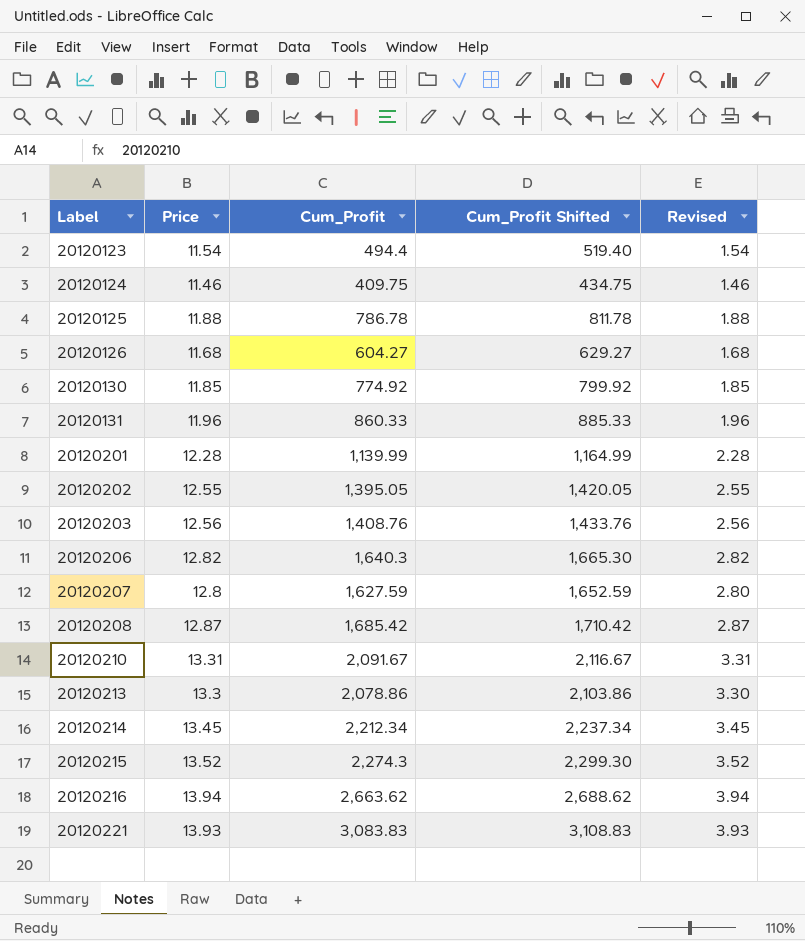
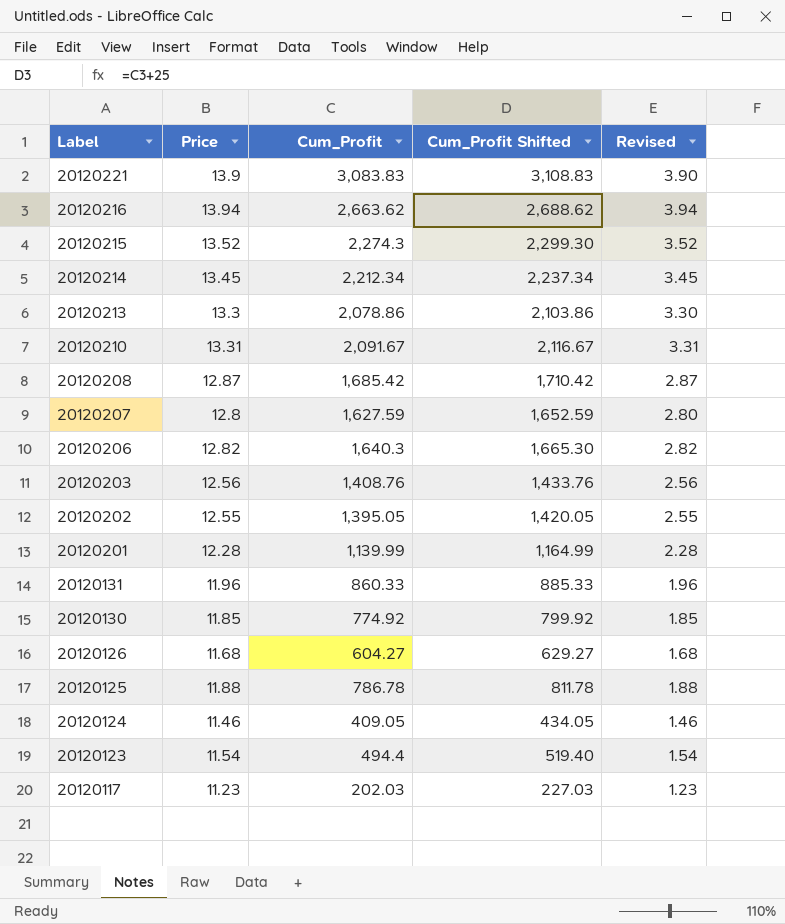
row order: Label ascending -> Label descending
20120221 | Price: 13.93 -> 13.9
20120221 | Revised: 3.93 -> 3.90
20120124 | Cum_Profit: 409.75 -> 409.05
20120124 | Cum_Profit Shifted: 434.75 -> 434.05
row 20120117: none -> 11.23 | 202.03 | 227.03 | 1.23

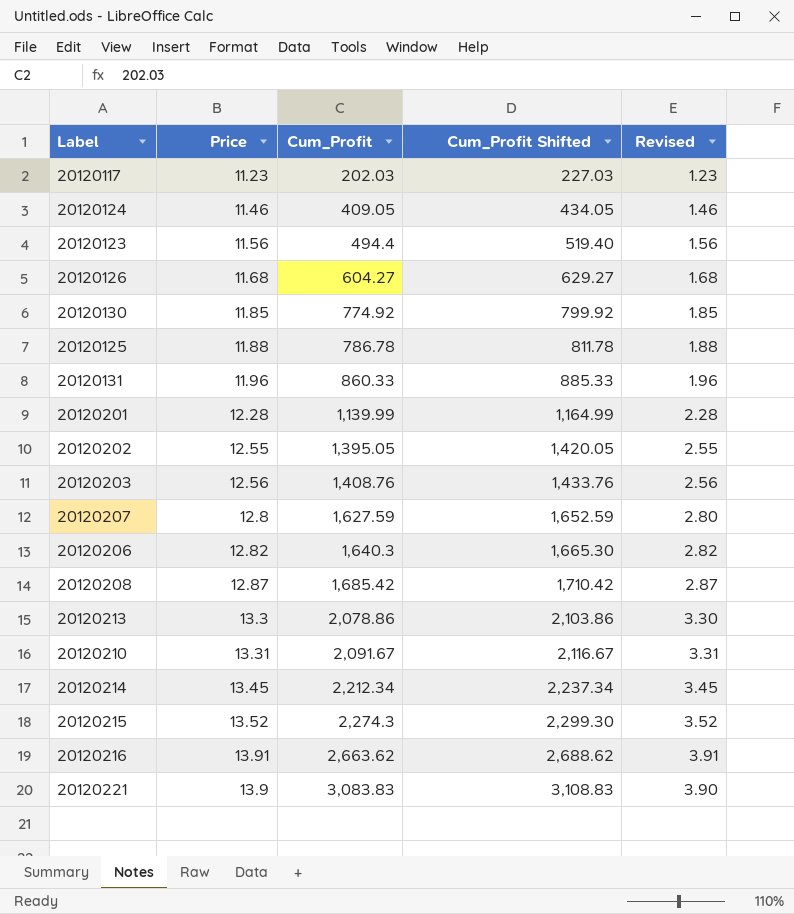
row order: Label descending -> Cum_Profit ascending
20120123 | Price: 11.54 -> 11.56
20120123 | Revised: 1.54 -> 1.56
20120216 | Price: 13.94 -> 13.91
20120216 | Revised: 3.94 -> 3.91

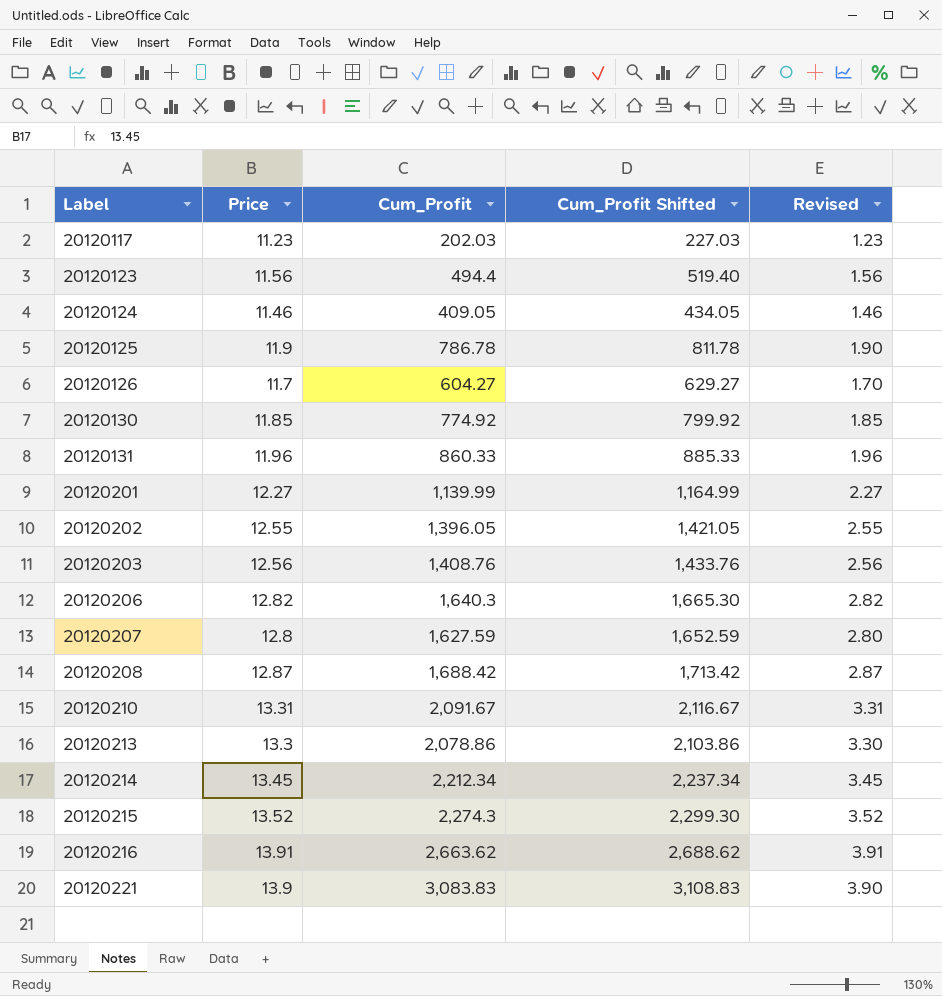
row order: Cum_Profit ascending -> Label ascending
20120125 | Price: 11.88 -> 11.9
20120125 | Revised: 1.88 -> 1.90
20120126 | Price: 11.68 -> 11.7
20120126 | Revised: 1.68 -> 1.70
20120201 | Price: 12.28 -> 12.27
20120201 | Revised: 2.28 -> 2.27
20120202 | Cum_Profit: 1,395.05 -> 1,396.05
20120202 | Cum_Profit Shifted: 1,420.05 -> 1,421.05
20120208 | Cum_Profit: 1,685.42 -> 1,688.42
20120208 | Cum_Profit Shifted: 1,710.42 -> 1,713.42

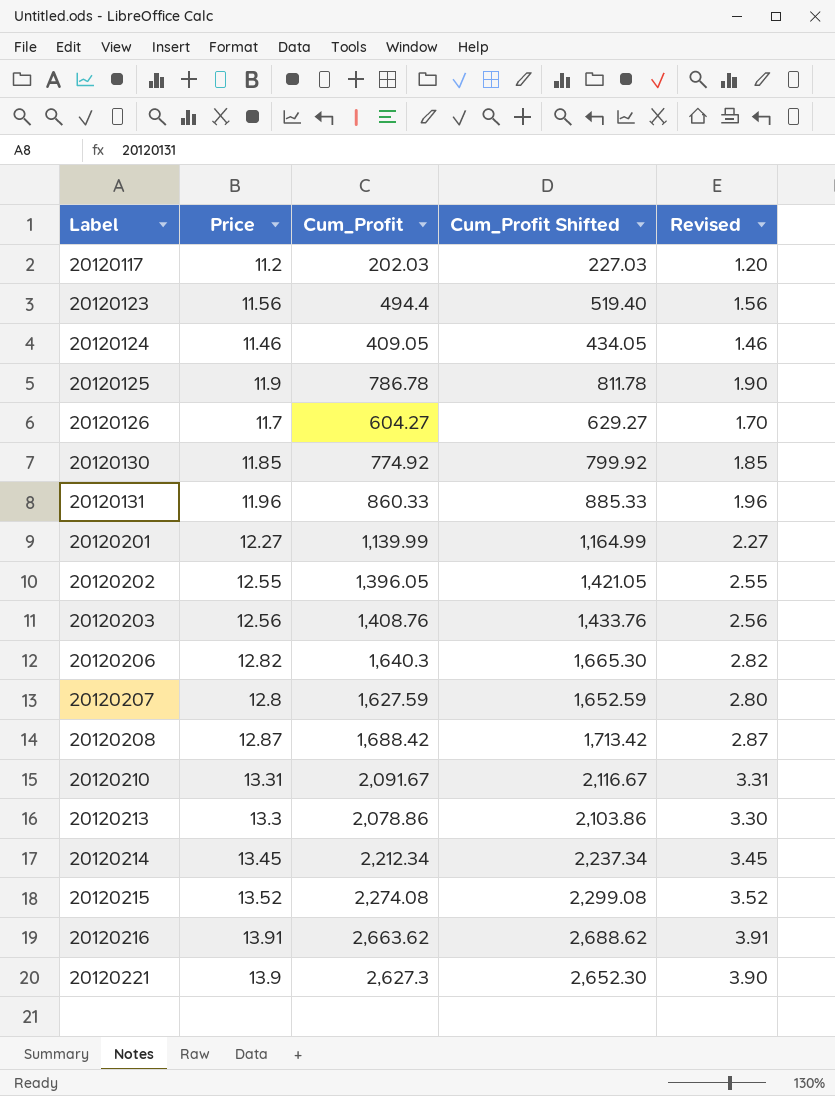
20120117 | Price: 11.23 -> 11.2
20120117 | Revised: 1.23 -> 1.20
20120215 | Cum_Profit: 2,274.3 -> 2,274.08
20120215 | Cum_Profit Shifted: 2,299.30 -> 2,299.08
20120221 | Cum_Profit: 3,083.83 -> 2,627.3
20120221 | Cum_Profit Shifted: 3,108.83 -> 2,652.30

